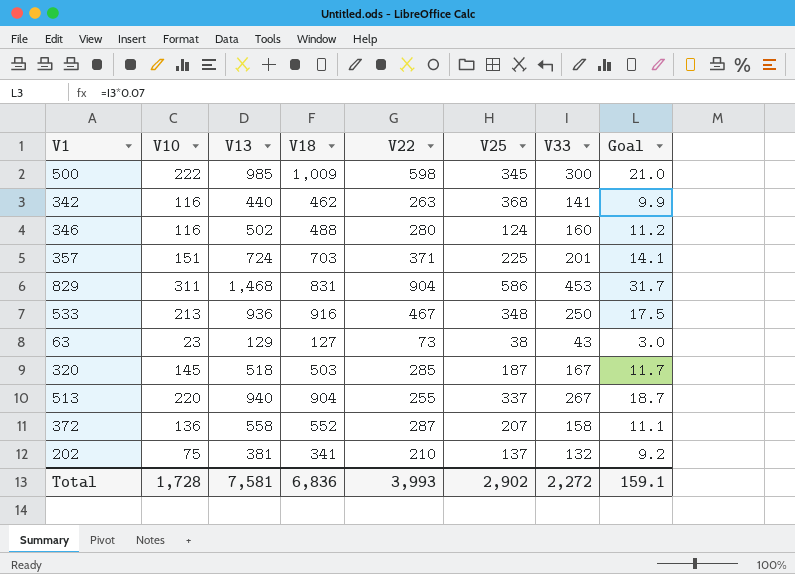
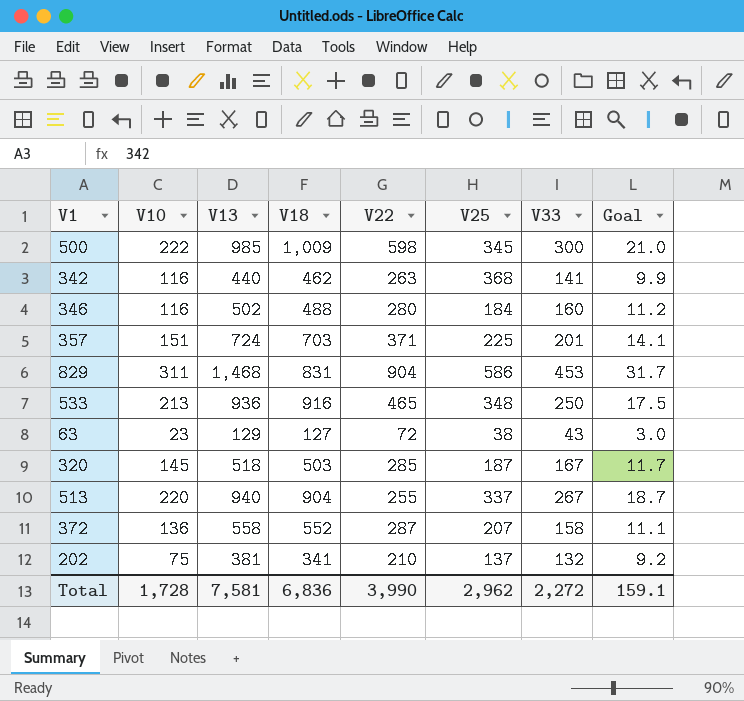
346 | V25: 124 -> 184
533 | V22: 467 -> 465
63 | V22: 73 -> 72
Total | V22: 3,993 -> 3,990
Total | V25: 2,902 -> 2,962

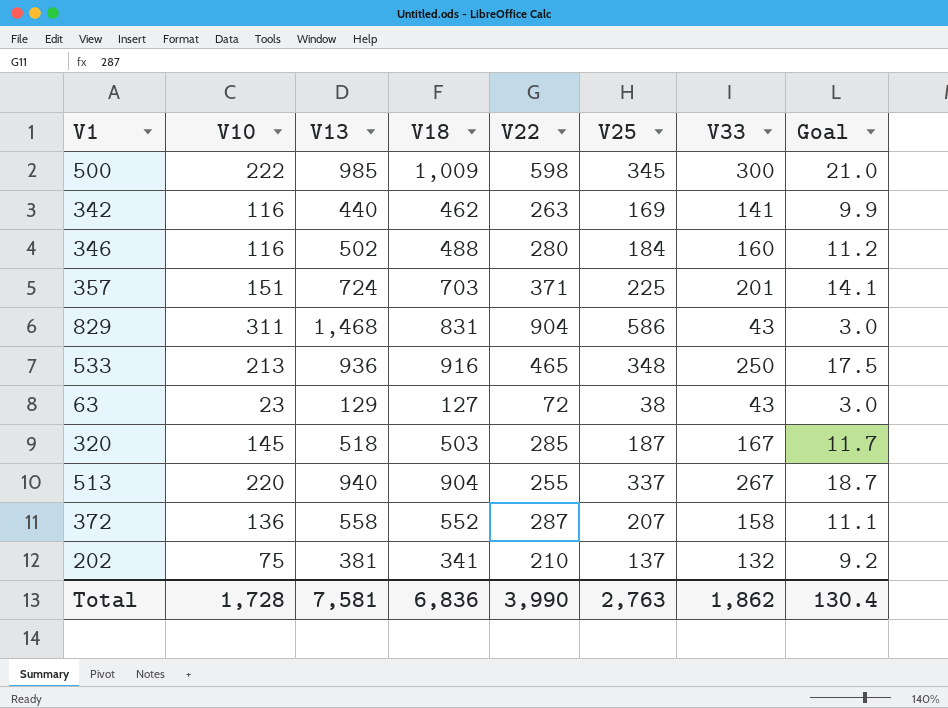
342 | V25: 368 -> 169
829 | V33: 453 -> 43
829 | Goal: 31.7 -> 3.0
Total | V25: 2,962 -> 2,763
Total | V33: 2,272 -> 1,862
Total | Goal: 159.1 -> 130.4

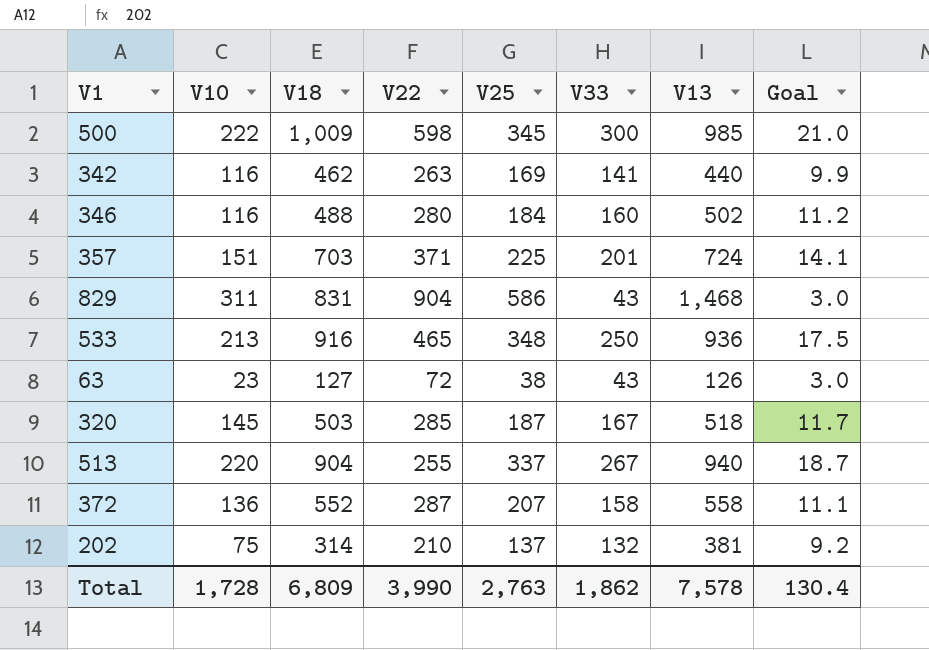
column V13 | position: 3 -> 7
63 | V13: 129 -> 126
202 | V18: 341 -> 314
Total | V18: 6,836 -> 6,809
Total | V13: 7,581 -> 7,578

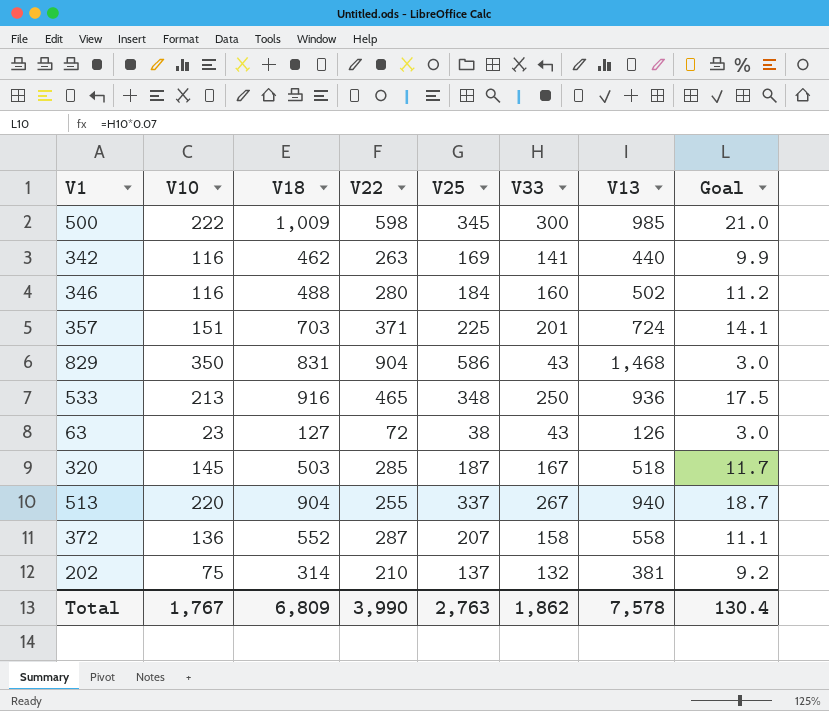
829 | V10: 311 -> 350
Total | V10: 1,728 -> 1,767

